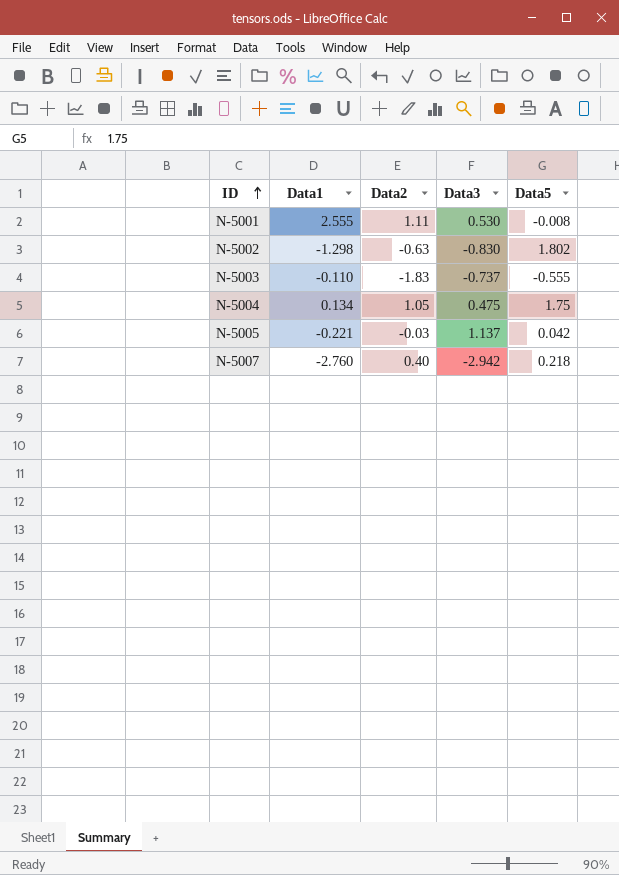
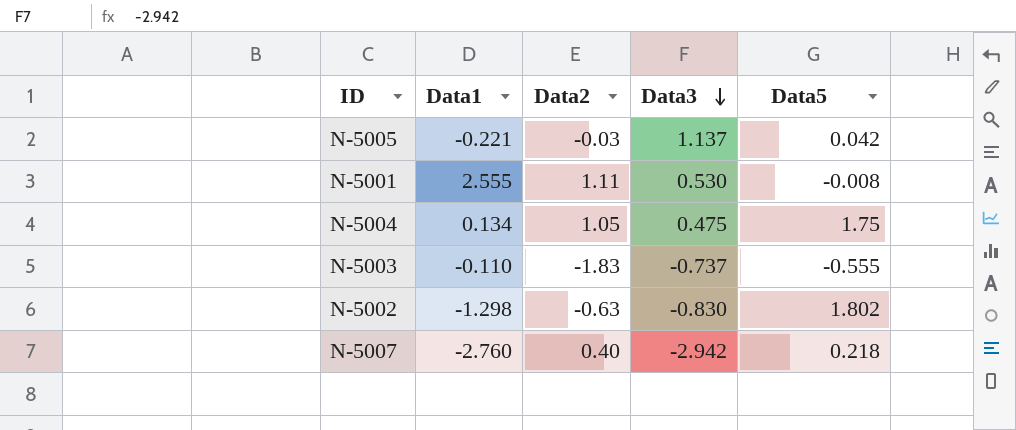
row order: ID ascending -> Data3 descending

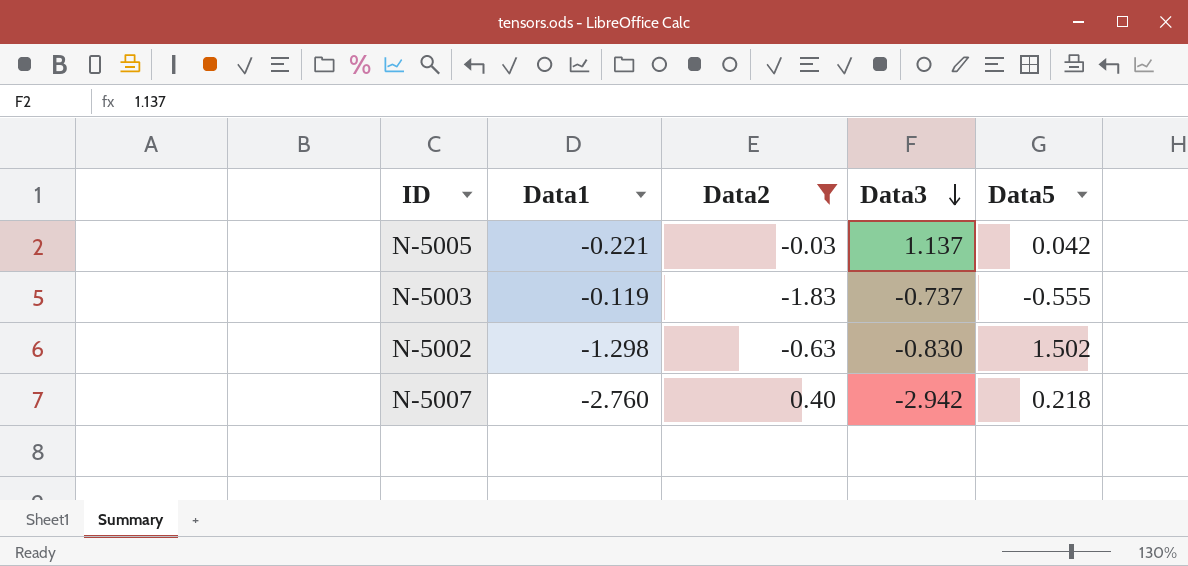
filter: none -> Data2 <= 0.40
N-5003 | Data1: -0.110 -> -0.119
N-5002 | Data5: 1.802 -> 1.502

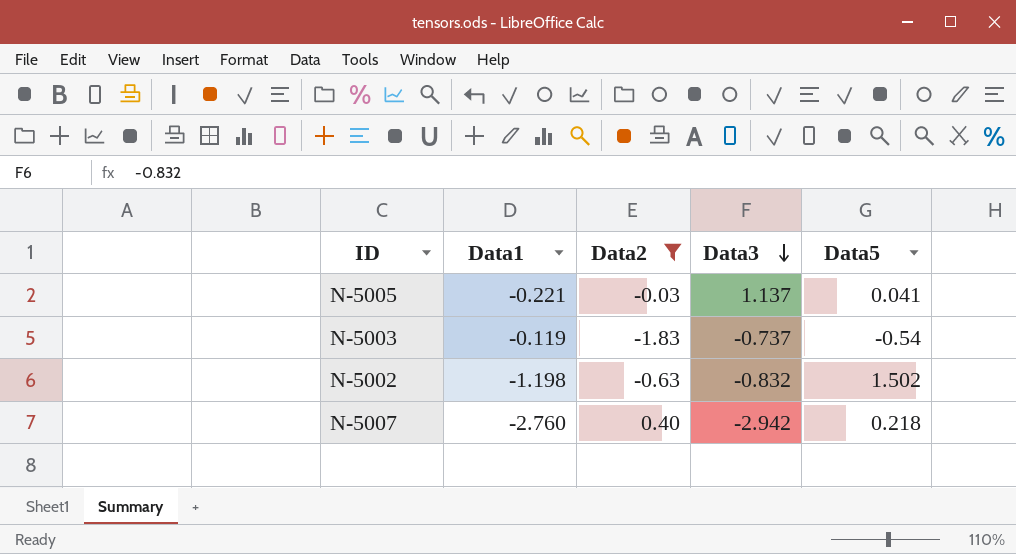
N-5005 | Data5: 0.042 -> 0.041
N-5003 | Data5: -0.555 -> -0.54
N-5002 | Data1: -1.298 -> -1.198
N-5002 | Data3: -0.830 -> -0.832

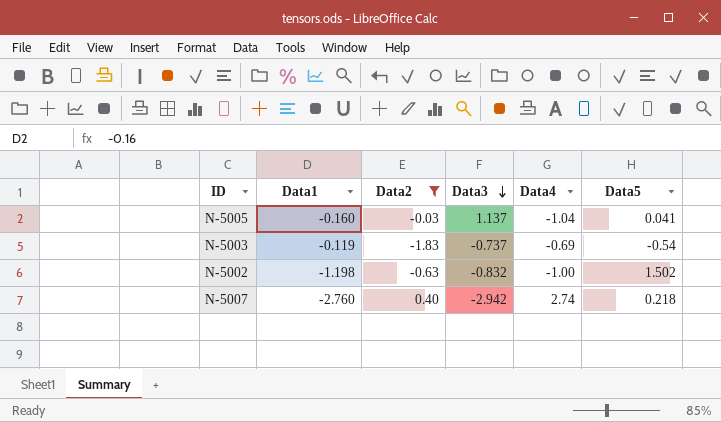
column Data4 | position: none -> 5
N-5005 | Data1: -0.221 -> -0.160

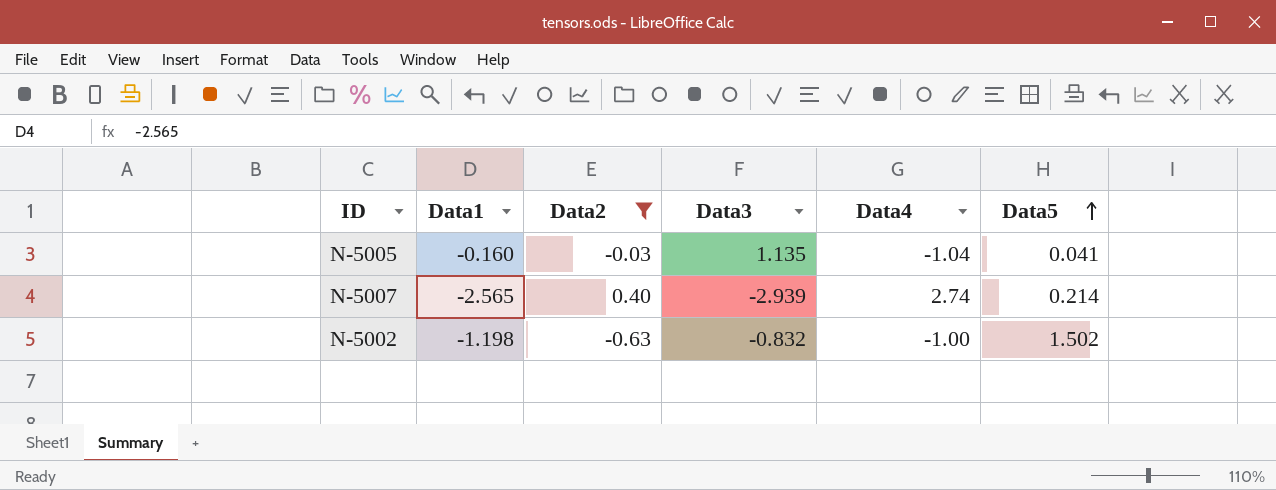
row order: Data3 descending -> Data5 ascending
row N-5003: -0.119 | -1.83 | -0.737 | -0.69 | -0.54 -> none
N-5005 | Data3: 1.137 -> 1.135
N-5007 | Data1: -2.760 -> -2.565
N-5007 | Data3: -2.942 -> -2.939
N-5007 | Data5: 0.218 -> 0.214

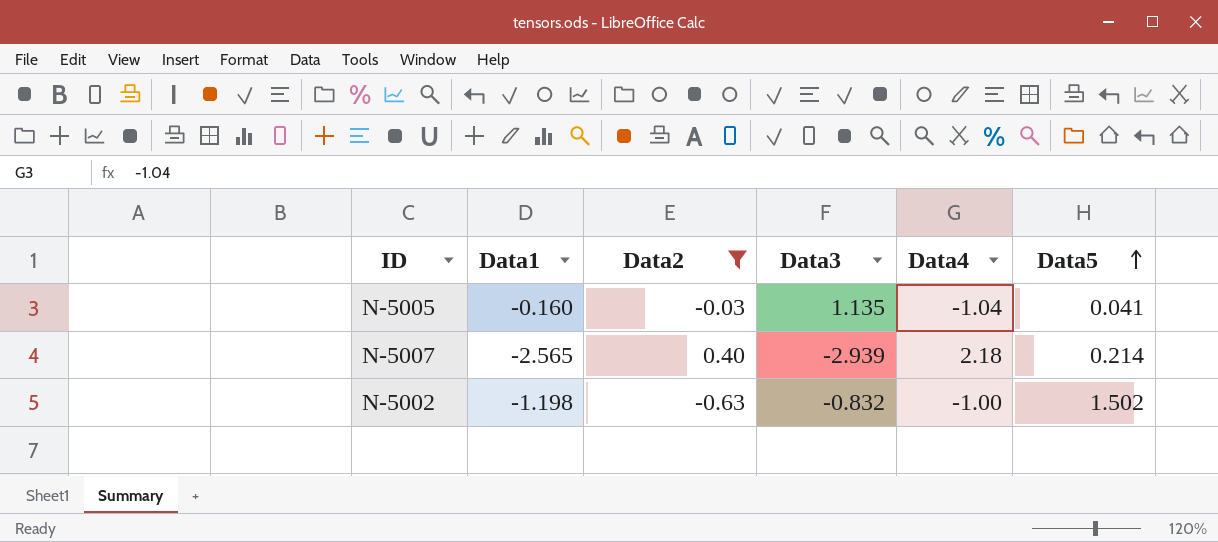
N-5007 | Data4: 2.74 -> 2.18

